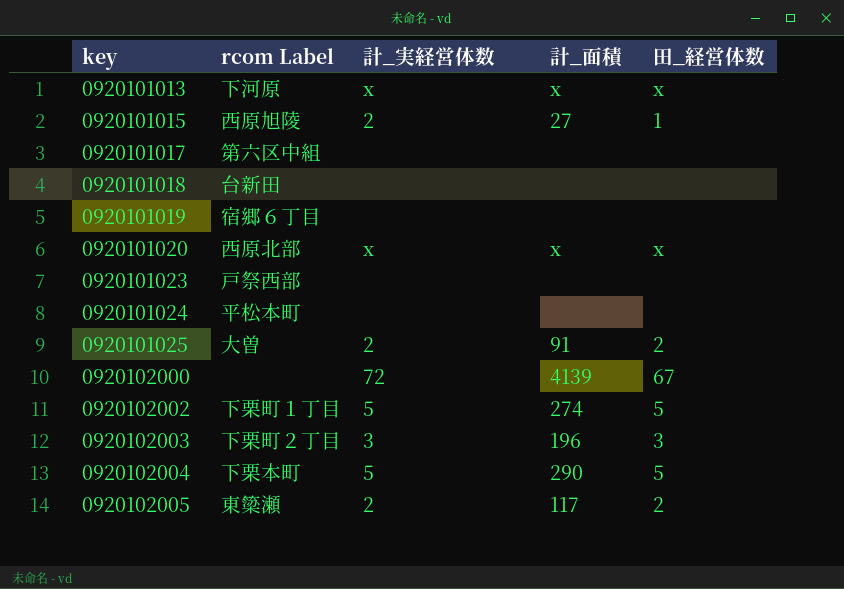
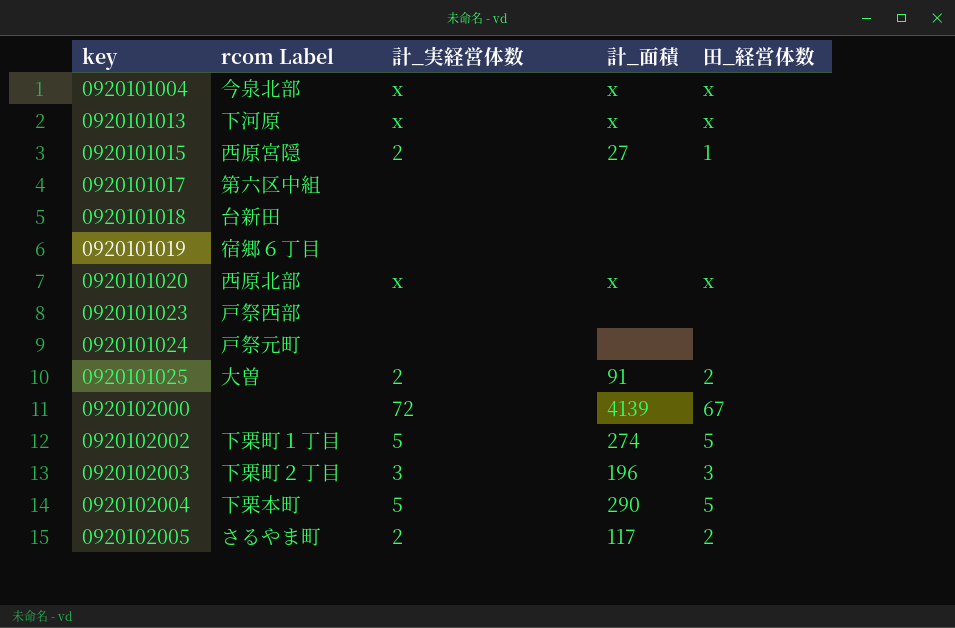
row 0920101004: none -> 今泉北部 | x | x | x
0920101015 | rcom Label: 西原旭陵 -> 西原宮隠
0920101024 | rcom Label: 平松本町 -> 戸祭元町
0920102005 | rcom Label: 東簗瀬 -> さるやま町

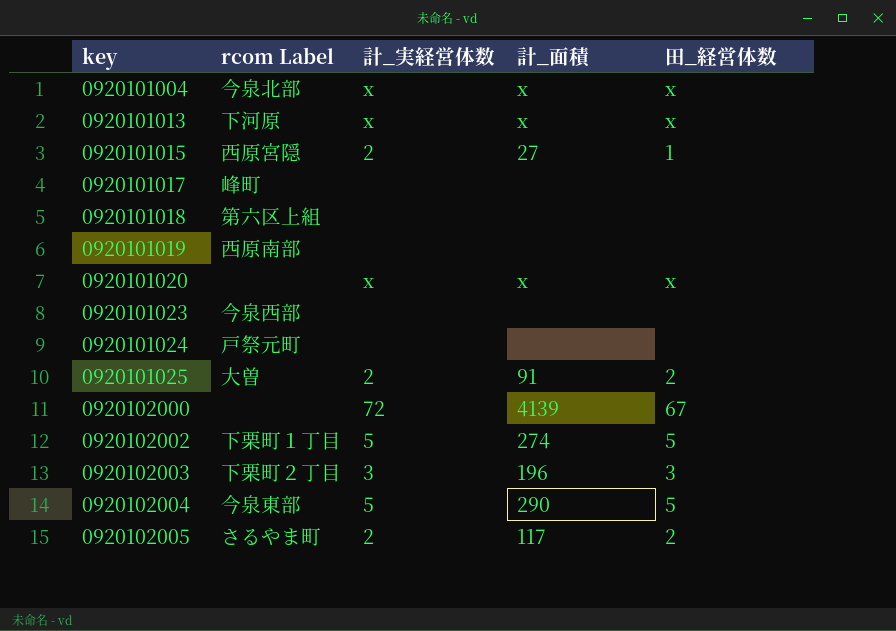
0920101017 | rcom Label: 第六区中組 -> 峰町
0920101018 | rcom Label: 台新田 -> 第六区上組
0920101019 | rcom Label: 宿郷６丁目 -> 西原南部
0920101020 | rcom Label: 西原北部 -> none
0920101023 | rcom Label: 戸祭西部 -> 今泉西部
0920102004 | rcom Label: 下栗本町 -> 今泉東部

